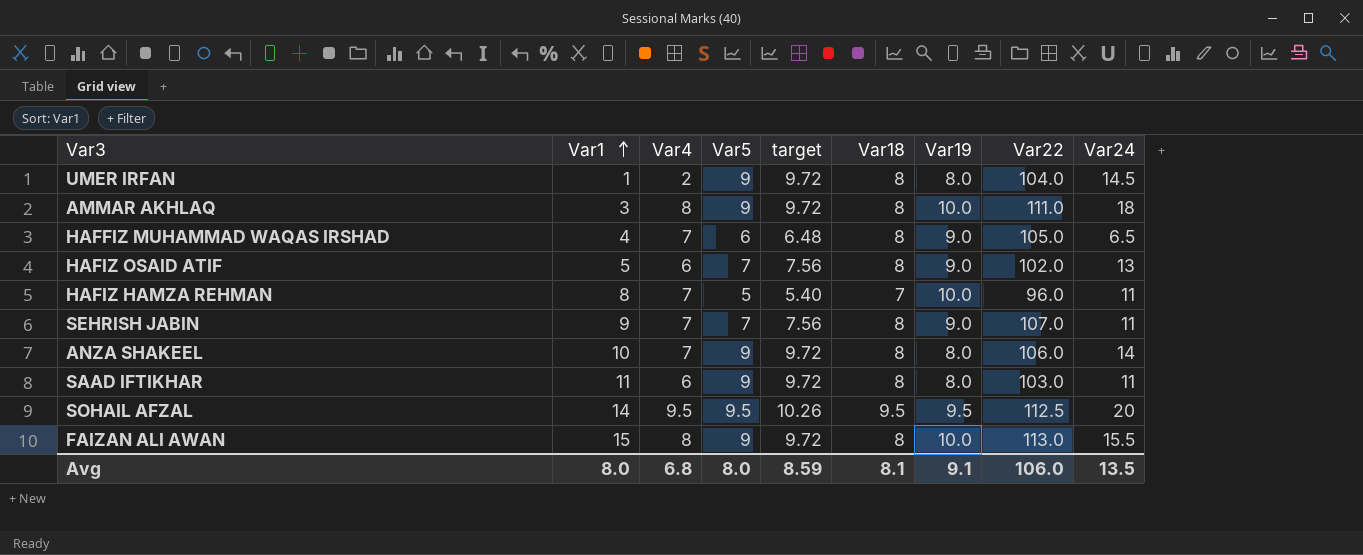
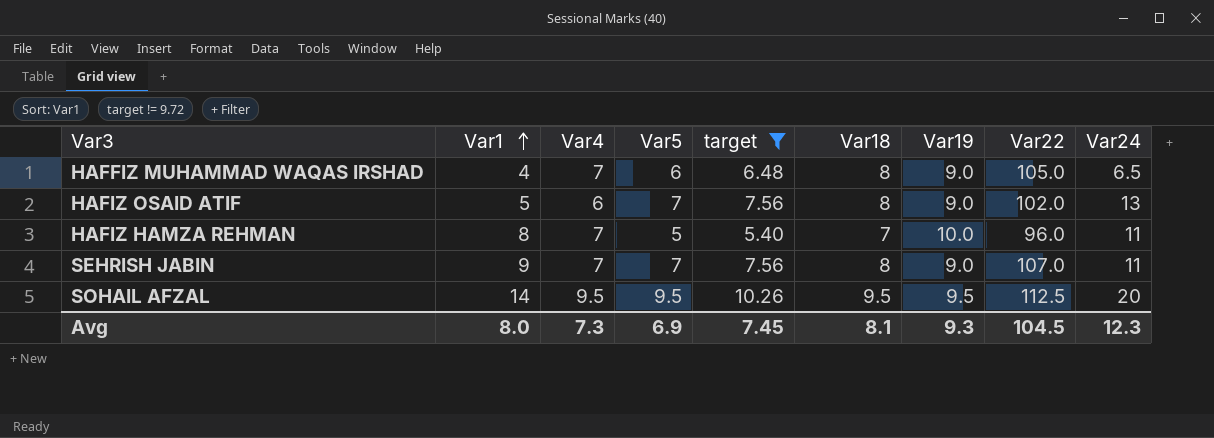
filter: none -> target != 9.72
Avg | Var4: 6.8 -> 7.3
Avg | Var5: 8.0 -> 6.9
Avg | target: 8.59 -> 7.45
Avg | Var19: 9.1 -> 9.3
Avg | Var22: 106.0 -> 104.5
Avg | Var24: 13.5 -> 12.3

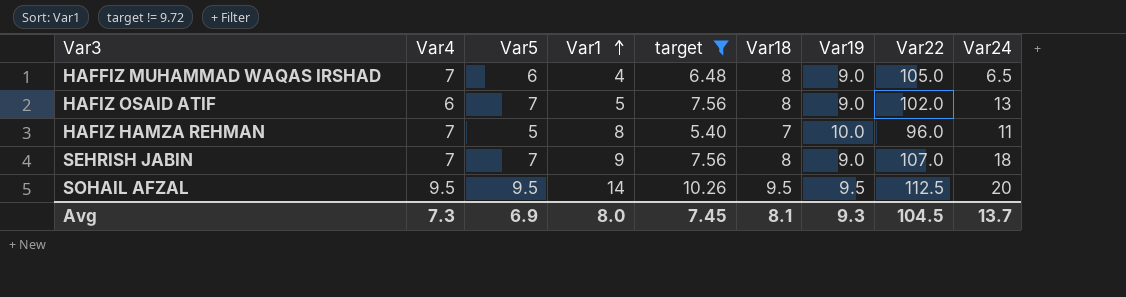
column Var1 | position: 2 -> 4
SEHRISH JABIN | Var24: 11 -> 18
Avg | Var24: 12.3 -> 13.7

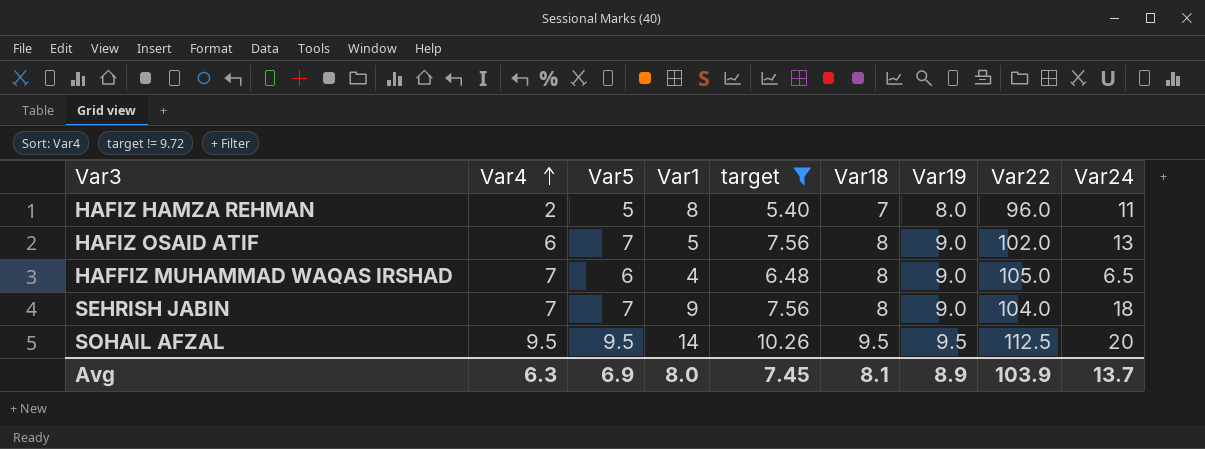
row order: Var1 ascending -> Var4 ascending
HAFIZ HAMZA REHMAN | Var4: 7 -> 2
HAFIZ HAMZA REHMAN | Var19: 10.0 -> 8.0
SEHRISH JABIN | Var22: 107.0 -> 104.0
Avg | Var4: 7.3 -> 6.3
Avg | Var19: 9.3 -> 8.9
Avg | Var22: 104.5 -> 103.9

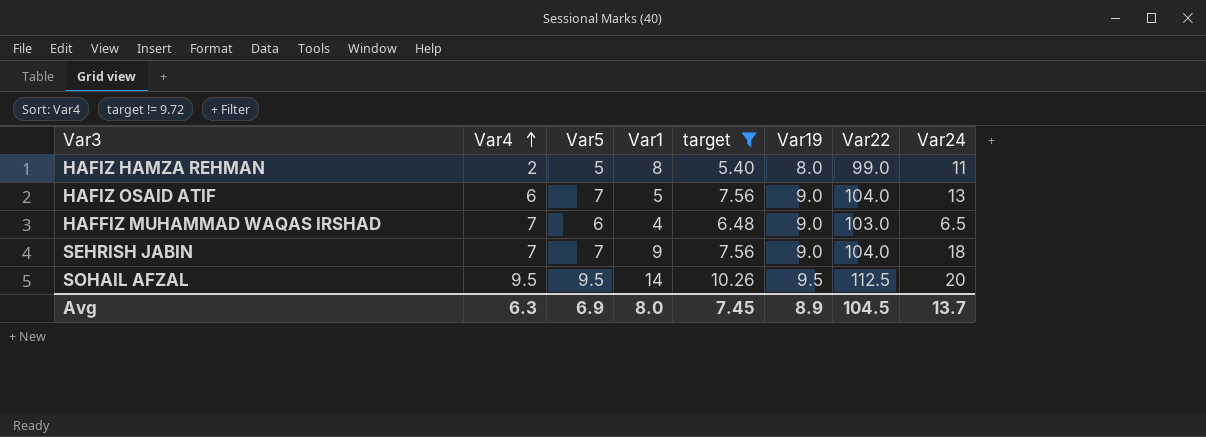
column Var18 | position: 6 -> none
HAFIZ HAMZA REHMAN | Var22: 96.0 -> 99.0
HAFIZ OSAID ATIF | Var22: 102.0 -> 104.0
HAFFIZ MUHAMMAD WAQAS IRSHAD | Var22: 105.0 -> 103.0
Avg | Var22: 103.9 -> 104.5

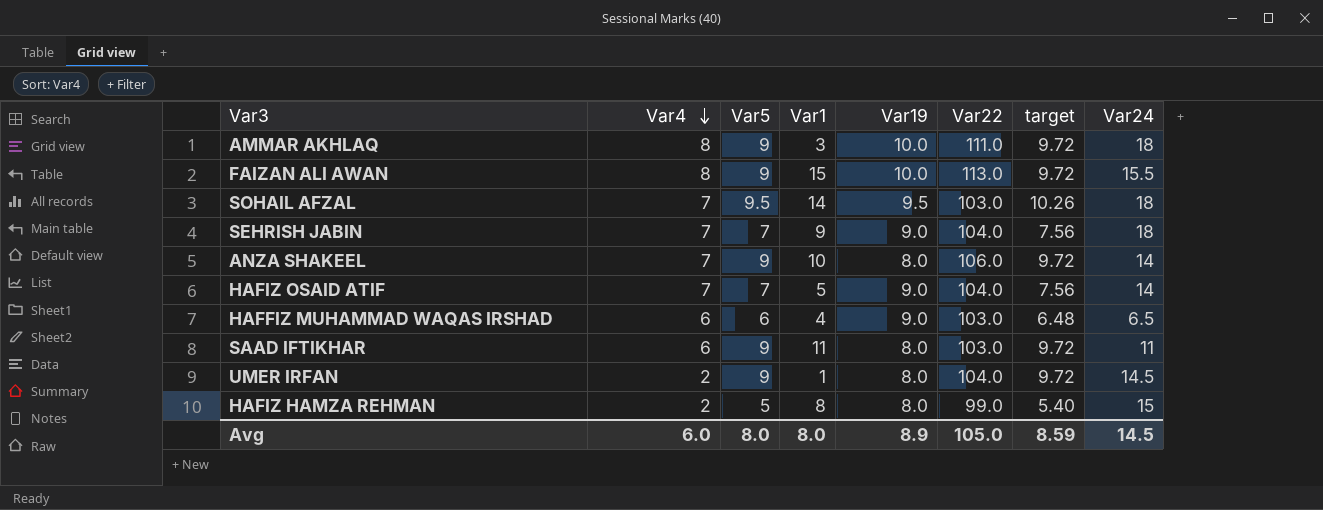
filter: target != 9.72 -> none
row order: Var4 ascending -> Var4 descending
column target | position: 5 -> 7
SOHAIL AFZAL | Var4: 9.5 -> 7
SOHAIL AFZAL | Var22: 112.5 -> 103.0
SOHAIL AFZAL | Var24: 20 -> 18
HAFIZ OSAID ATIF | Var4: 6 -> 7
HAFIZ OSAID ATIF | Var24: 13 -> 14
HAFFIZ MUHAMMAD WAQAS IRSHAD | Var4: 7 -> 6
HAFIZ HAMZA REHMAN | Var24: 11 -> 15
Avg | Var4: 6.3 -> 6.0
Avg | Var5: 6.9 -> 8.0
Avg | Var22: 104.5 -> 105.0
Avg | target: 7.45 -> 8.59
Avg | Var24: 13.7 -> 14.5

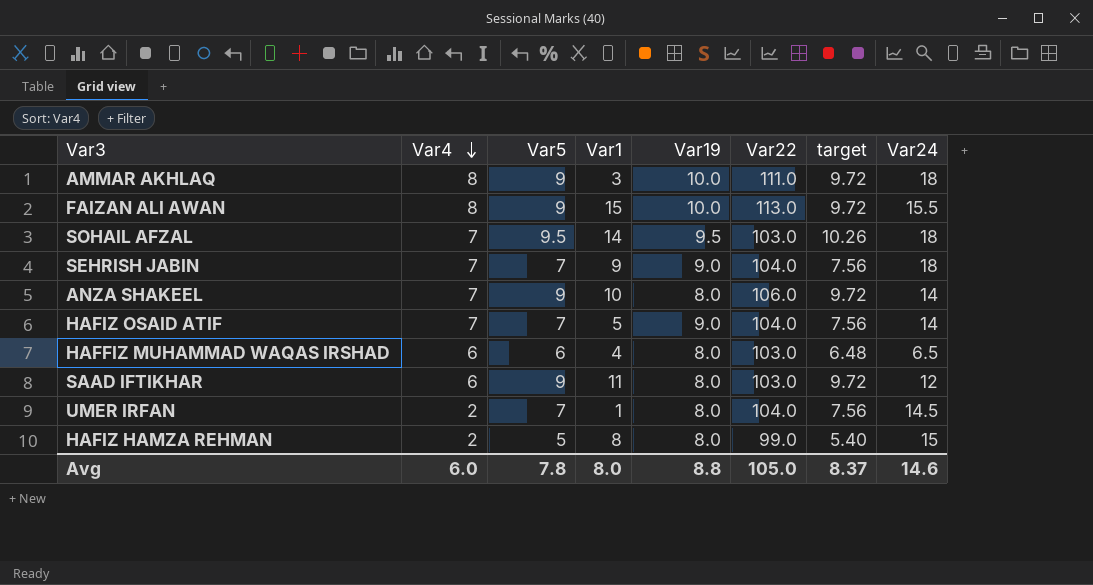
HAFFIZ MUHAMMAD WAQAS IRSHAD | Var19: 9.0 -> 8.0
SAAD IFTIKHAR | Var24: 11 -> 12
UMER IRFAN | Var5: 9 -> 7
UMER IRFAN | target: 9.72 -> 7.56
Avg | Var5: 8.0 -> 7.8
Avg | Var19: 8.9 -> 8.8
Avg | target: 8.59 -> 8.37
Avg | Var24: 14.5 -> 14.6

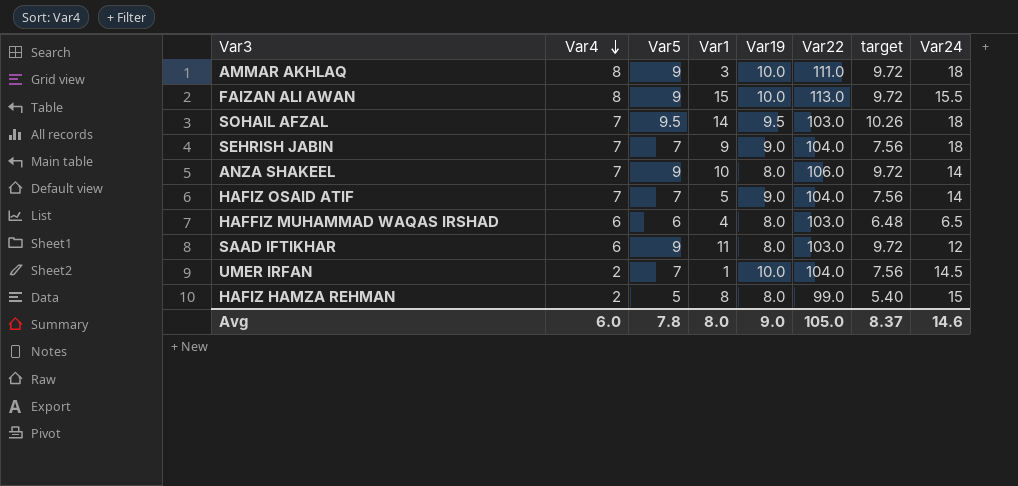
UMER IRFAN | Var19: 8.0 -> 10.0
Avg | Var19: 8.8 -> 9.0

